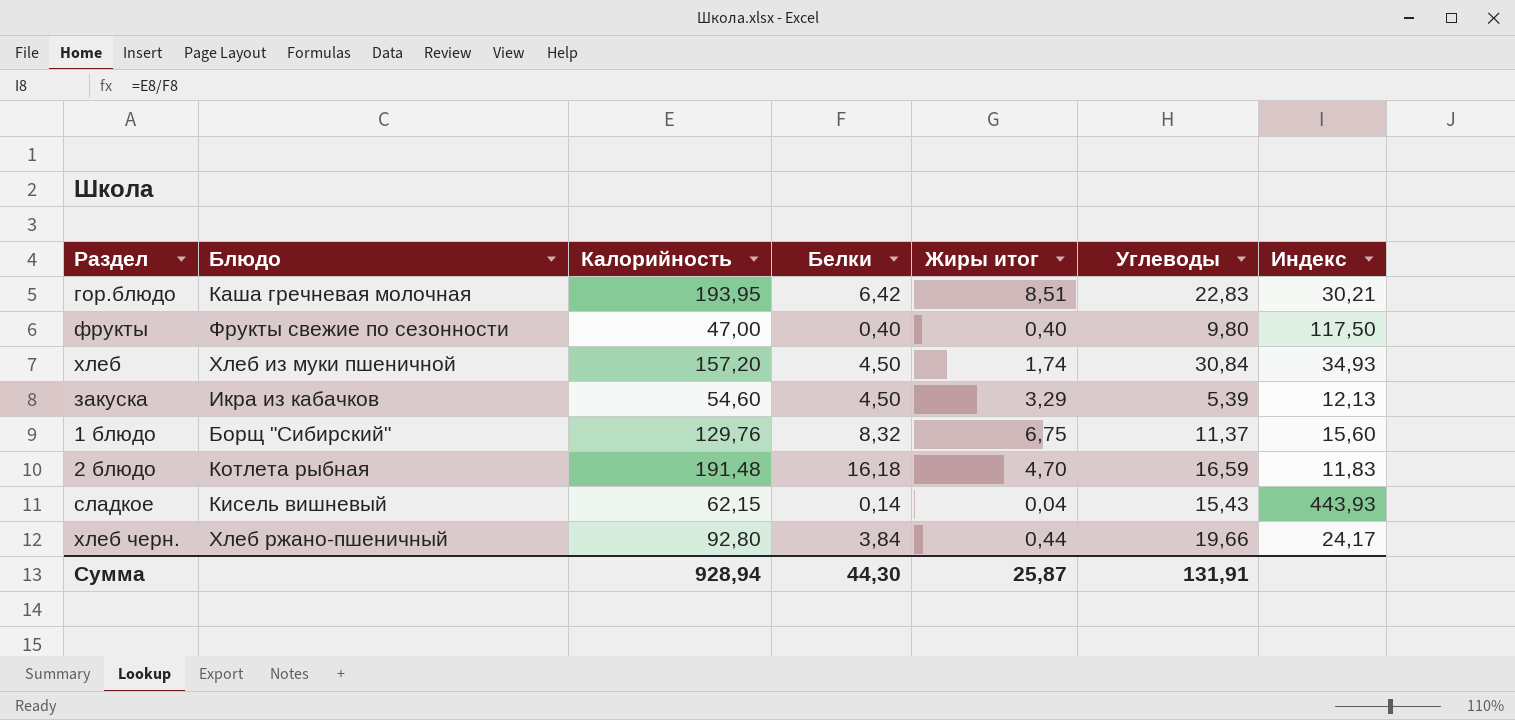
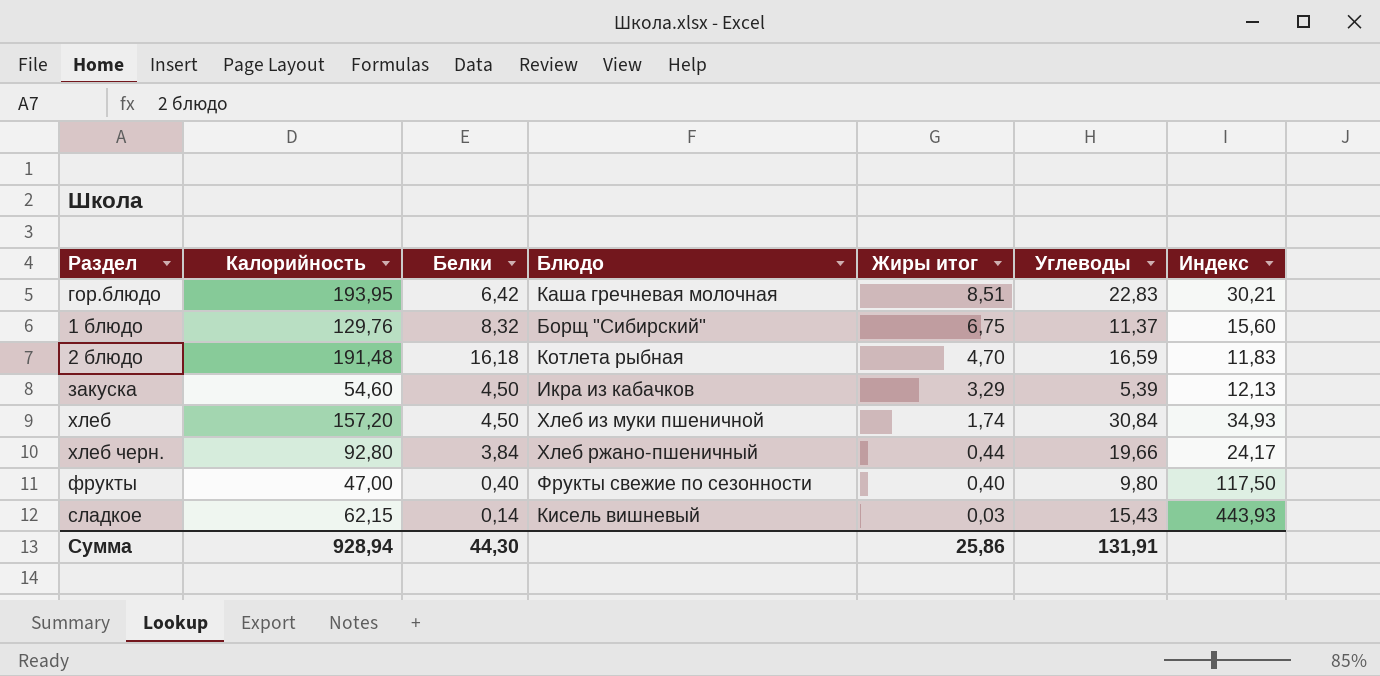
row order: none -> Жиры итог descending
column Блюдо | position: 2 -> 4
сладкое | Жиры итог: 0,04 -> 0,03
Сумма | Жиры итог: 25,87 -> 25,86

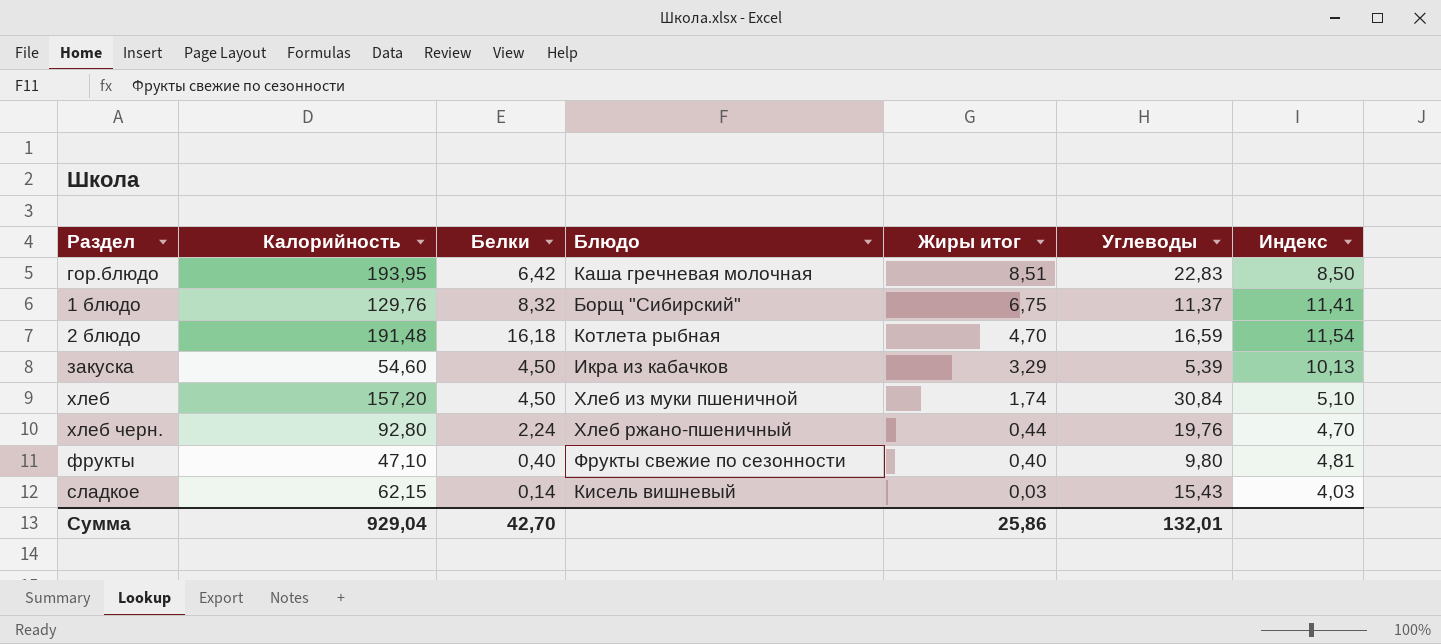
column Индекс | formula: [Калорийность] / [Белки] -> [Калорийность] / [Углеводы]
хлеб черн. | Белки: 3,84 -> 2,24
хлеб черн. | Углеводы: 19,66 -> 19,76
фрукты | Калорийность: 47,00 -> 47,10
Сумма | Калорийность: 928,94 -> 929,04
Сумма | Белки: 44,30 -> 42,70
Сумма | Углеводы: 131,91 -> 132,01

